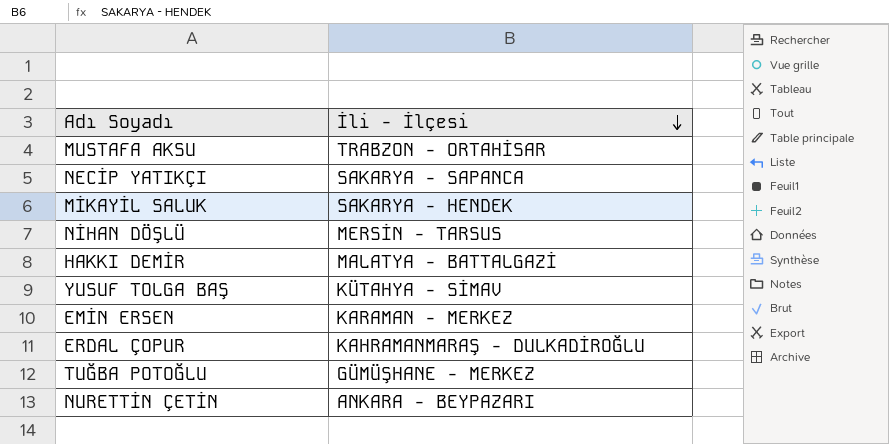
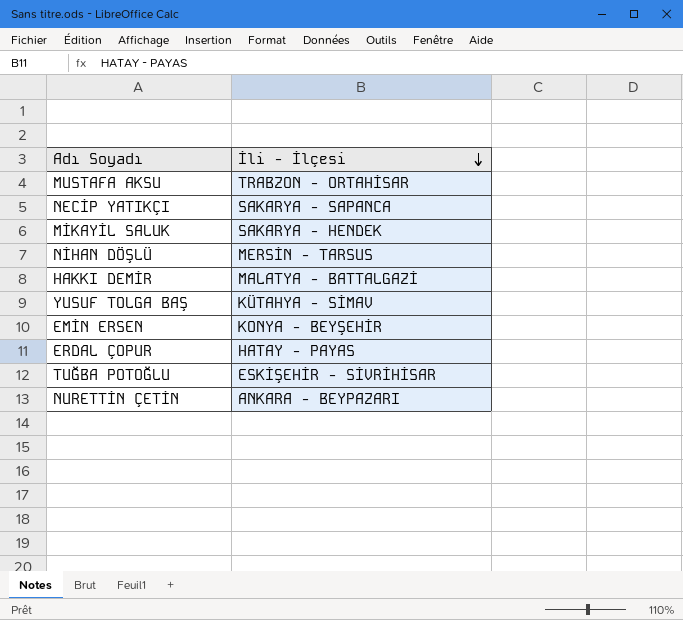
EMİN ERSEN | İli - İlçesi: KARAMAN - MERKEZ -> KONYA - BEYŞEHİR
ERDAL ÇOPUR | İli - İlçesi: KAHRAMANMARAŞ - DULKADİROĞLU -> HATAY - PAYAS
TUĞBA POTOĞLU | İli - İlçesi: GÜMÜŞHANE - MERKEZ -> ESKİŞEHİR - SİVRİHİSAR

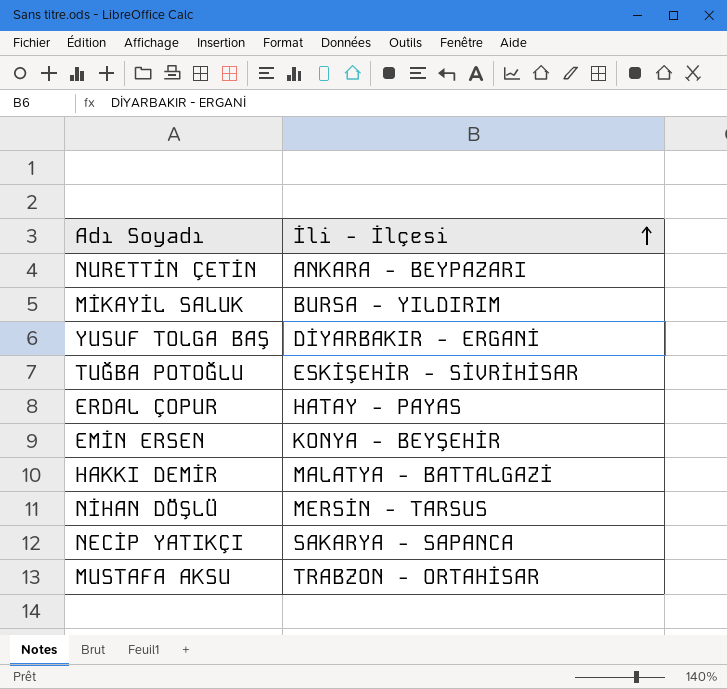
row order: İli - İlçesi descending -> İli - İlçesi ascending
MİKAYİL SALUK | İli - İlçesi: SAKARYA - HENDEK -> BURSA - YILDIRIM
YUSUF TOLGA BAŞ | İli - İlçesi: KÜTAHYA - SİMAV -> DİYARBAKIR - ERGANİ

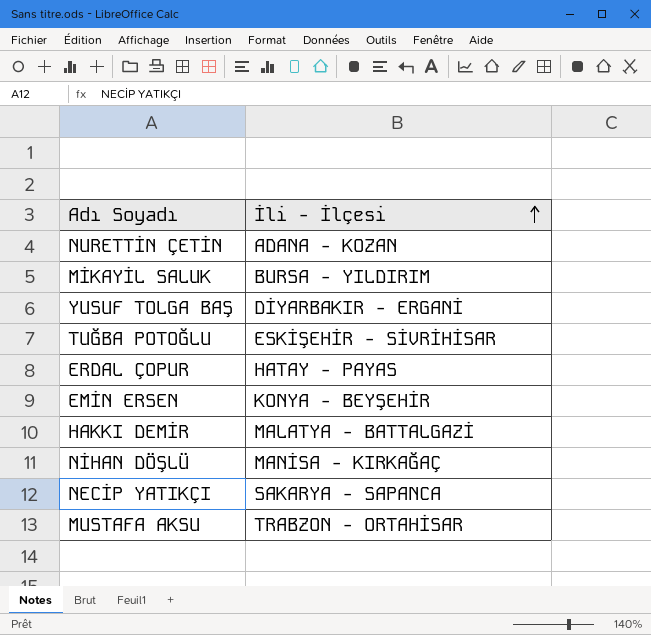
NURETTİN ÇETİN | İli - İlçesi: ANKARA - BEYPAZARI -> ADANA - KOZAN
NİHAN DÖŞLÜ | İli - İlçesi: MERSİN - TARSUS -> MANİSA - KIRKAĞAÇ

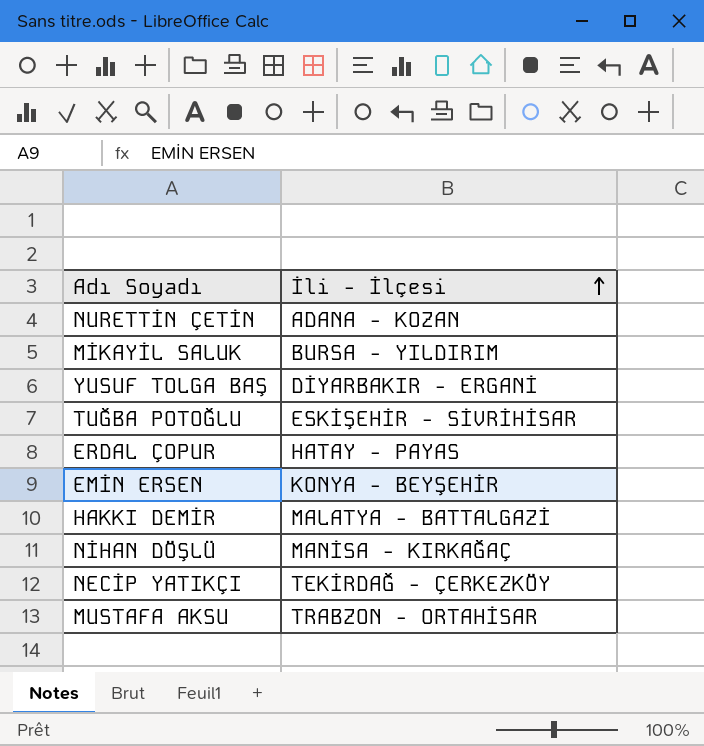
NECİP YATIKÇI | İli - İlçesi: SAKARYA - SAPANCA -> TEKİRDAĞ - ÇERKEZKÖY

